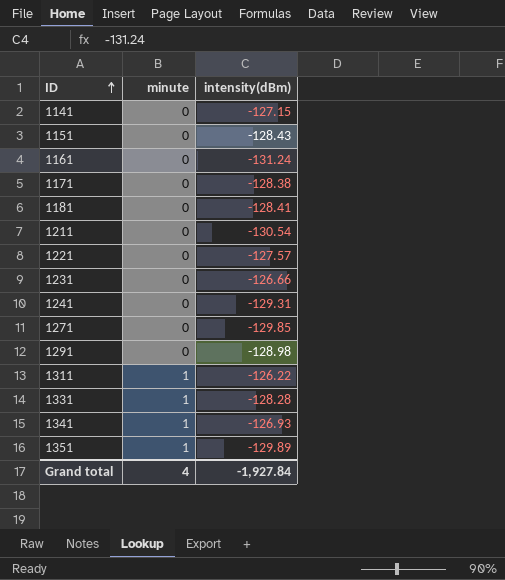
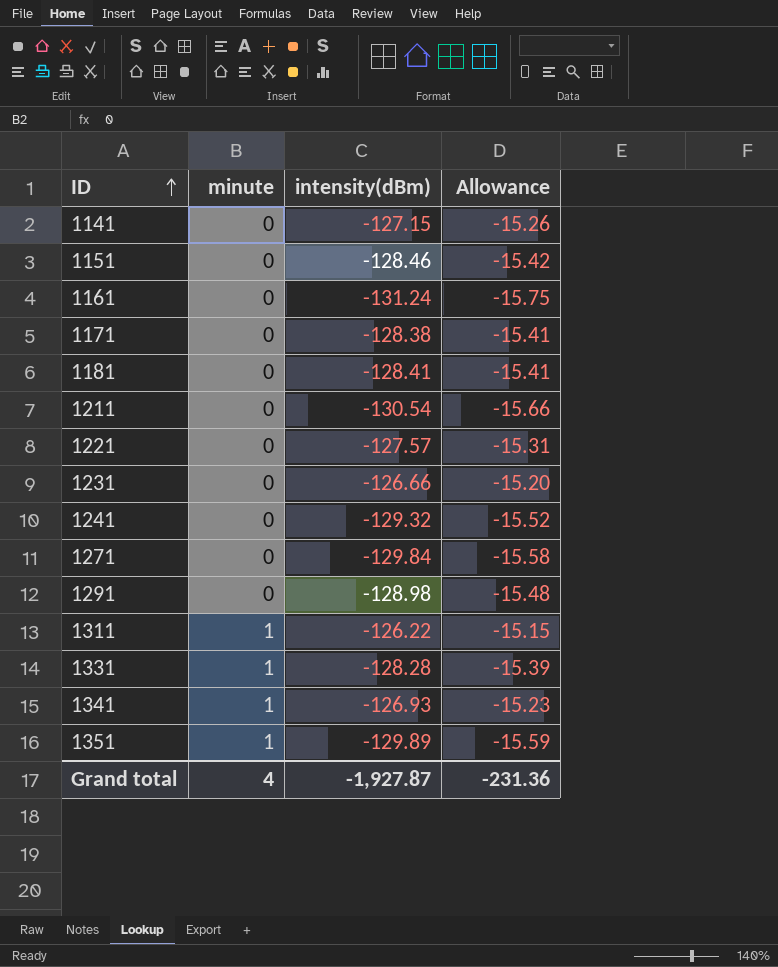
column Allowance | formula: none -> [intensity(dBm)] * 0.12
1151 | intensity(dBm): -128.43 -> -128.46
1241 | intensity(dBm): -129.31 -> -129.32
1271 | intensity(dBm): -129.85 -> -129.84
Grand total | intensity(dBm): -1,927.84 -> -1,927.87

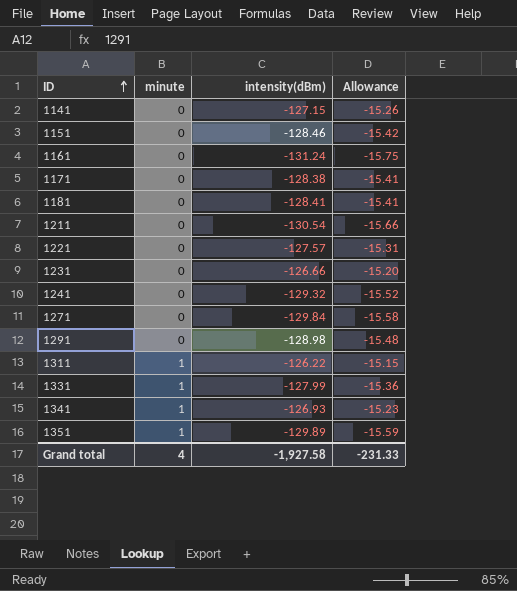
1331 | intensity(dBm): -128.28 -> -127.99
1331 | Allowance: -15.39 -> -15.36
Grand total | intensity(dBm): -1,927.87 -> -1,927.58
Grand total | Allowance: -231.36 -> -231.33

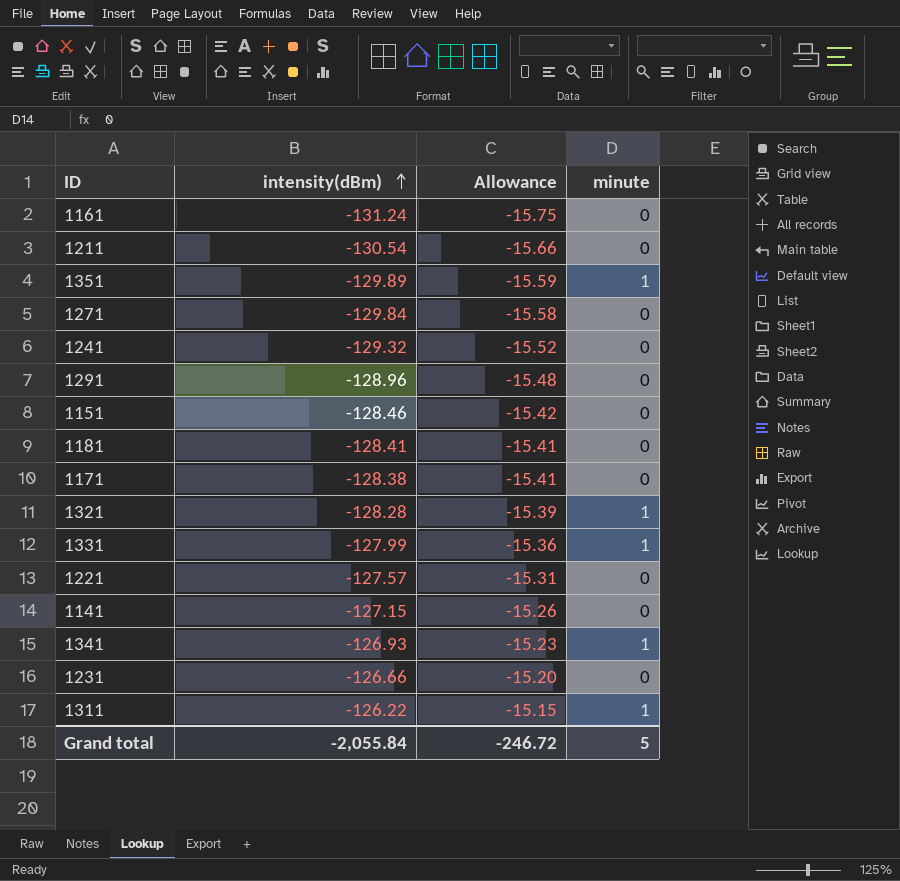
row order: ID ascending -> intensity(dBm) ascending
column minute | position: 2 -> 4
1291 | intensity(dBm): -128.98 -> -128.96
row 1321: none -> -128.28 | -15.39 | 1
Grand total | intensity(dBm): -1,927.58 -> -2,055.84
Grand total | Allowance: -231.33 -> -246.72
Grand total | minute: 4 -> 5

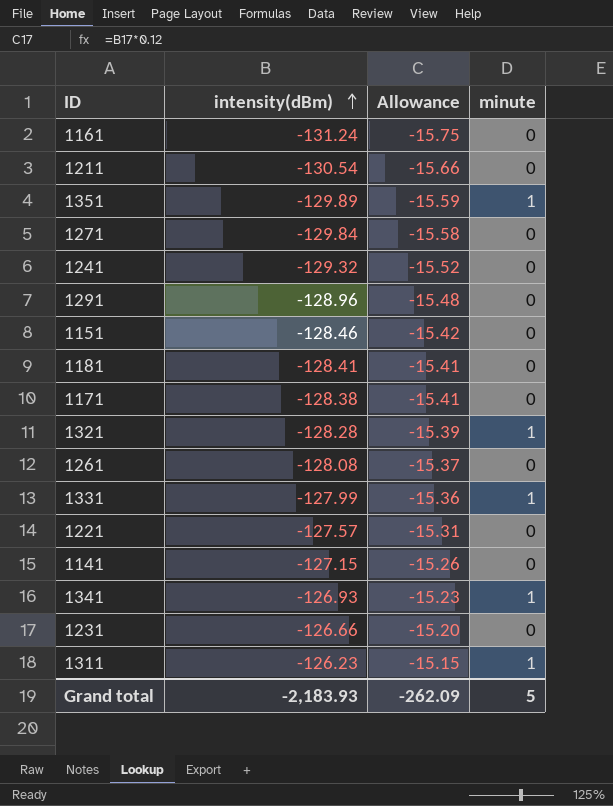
row 1261: none -> -128.08 | -15.37 | 0
1311 | intensity(dBm): -126.22 -> -126.23
Grand total | intensity(dBm): -2,055.84 -> -2,183.93
Grand total | Allowance: -246.72 -> -262.09

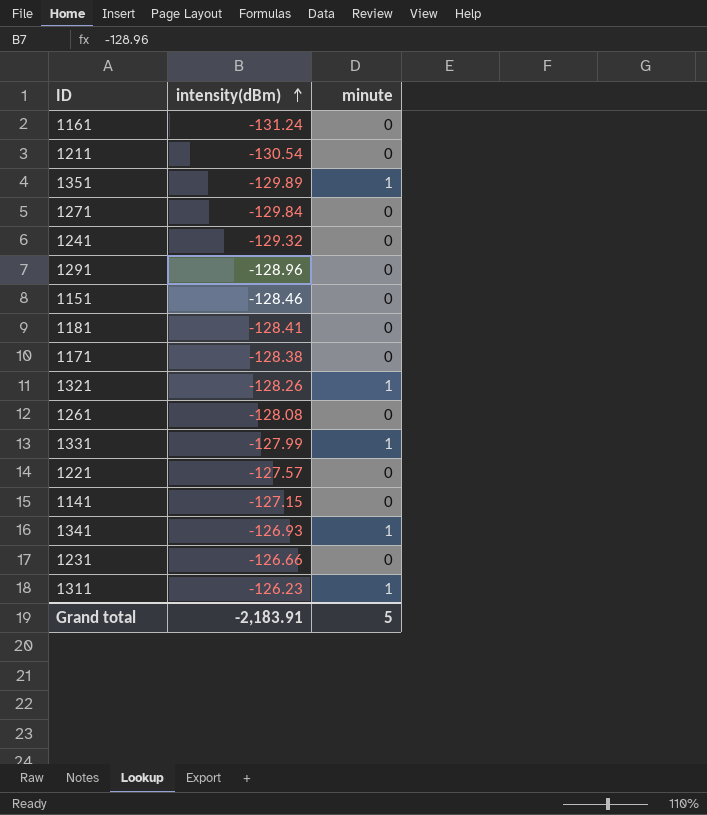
column Allowance | formula: [intensity(dBm)] * 0.12 -> none
1321 | intensity(dBm): -128.28 -> -128.26
Grand total | intensity(dBm): -2,183.93 -> -2,183.91

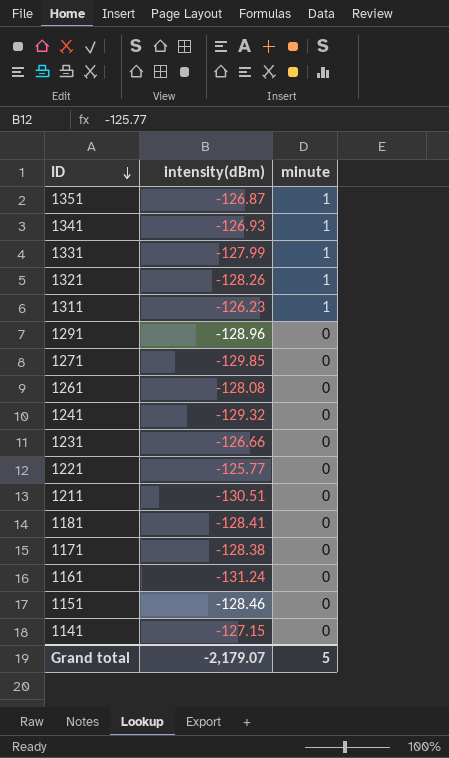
row order: intensity(dBm) ascending -> ID descending
1351 | intensity(dBm): -129.89 -> -126.87
1271 | intensity(dBm): -129.84 -> -129.85
1221 | intensity(dBm): -127.57 -> -125.77
1211 | intensity(dBm): -130.54 -> -130.51
Grand total | intensity(dBm): -2,183.91 -> -2,179.07

